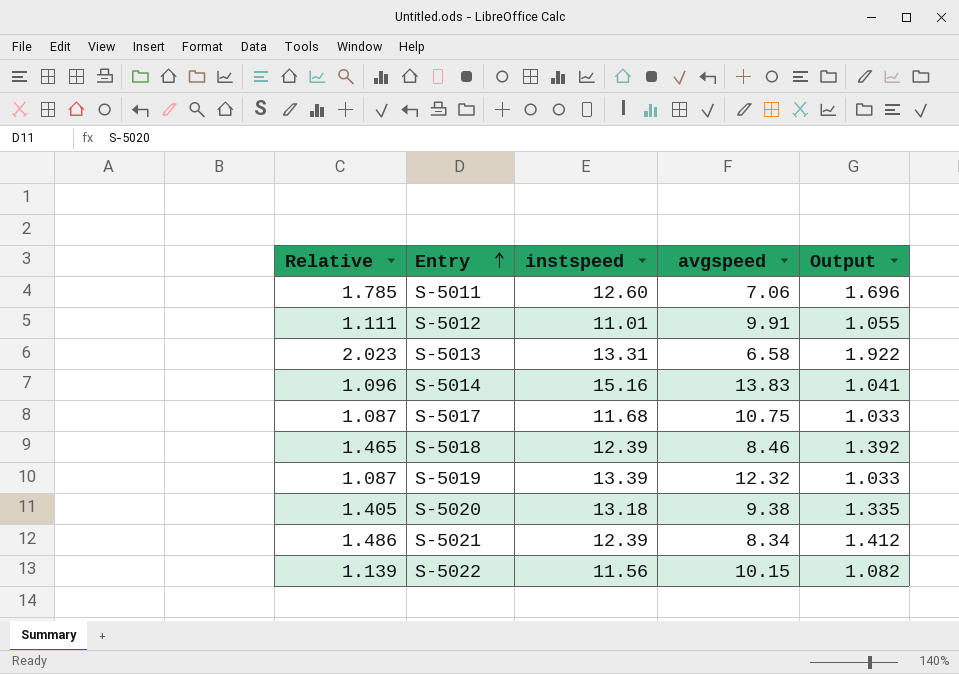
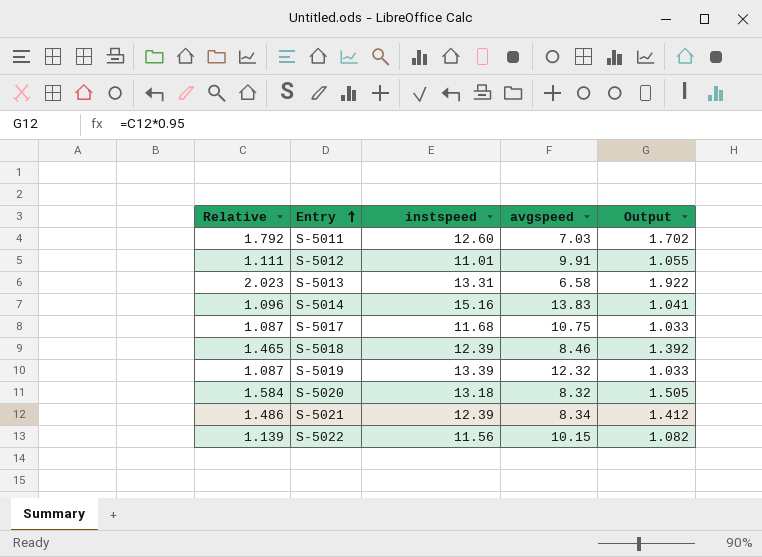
S-5011 | Relative: 1.785 -> 1.792
S-5011 | avgspeed: 7.06 -> 7.03
S-5011 | Output: 1.696 -> 1.702
S-5020 | Relative: 1.405 -> 1.584
S-5020 | avgspeed: 9.38 -> 8.32
S-5020 | Output: 1.335 -> 1.505

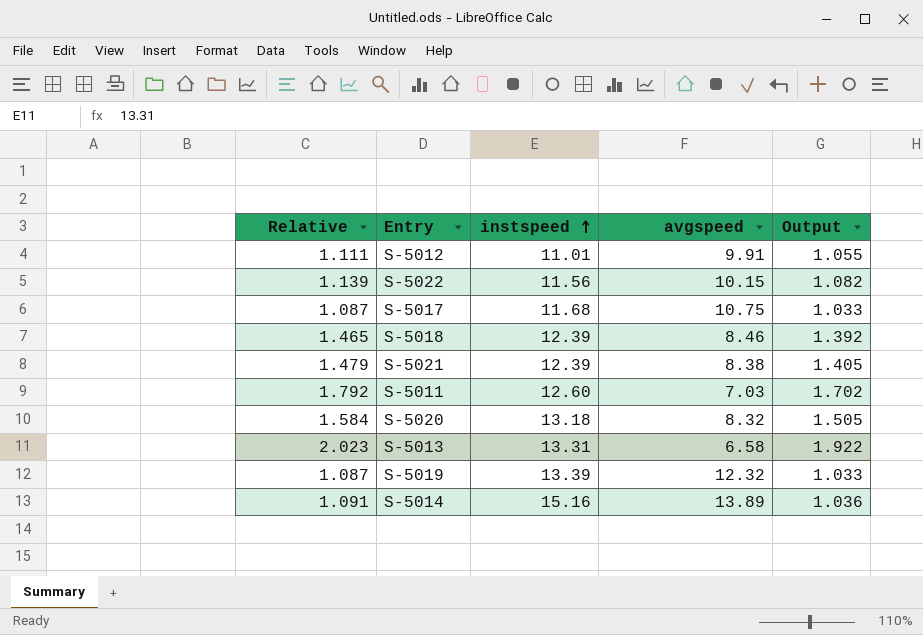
row order: Entry ascending -> instspeed ascending
S-5021 | Relative: 1.486 -> 1.479
S-5021 | avgspeed: 8.34 -> 8.38
S-5021 | Output: 1.412 -> 1.405
S-5014 | Relative: 1.096 -> 1.091
S-5014 | avgspeed: 13.83 -> 13.89
S-5014 | Output: 1.041 -> 1.036

